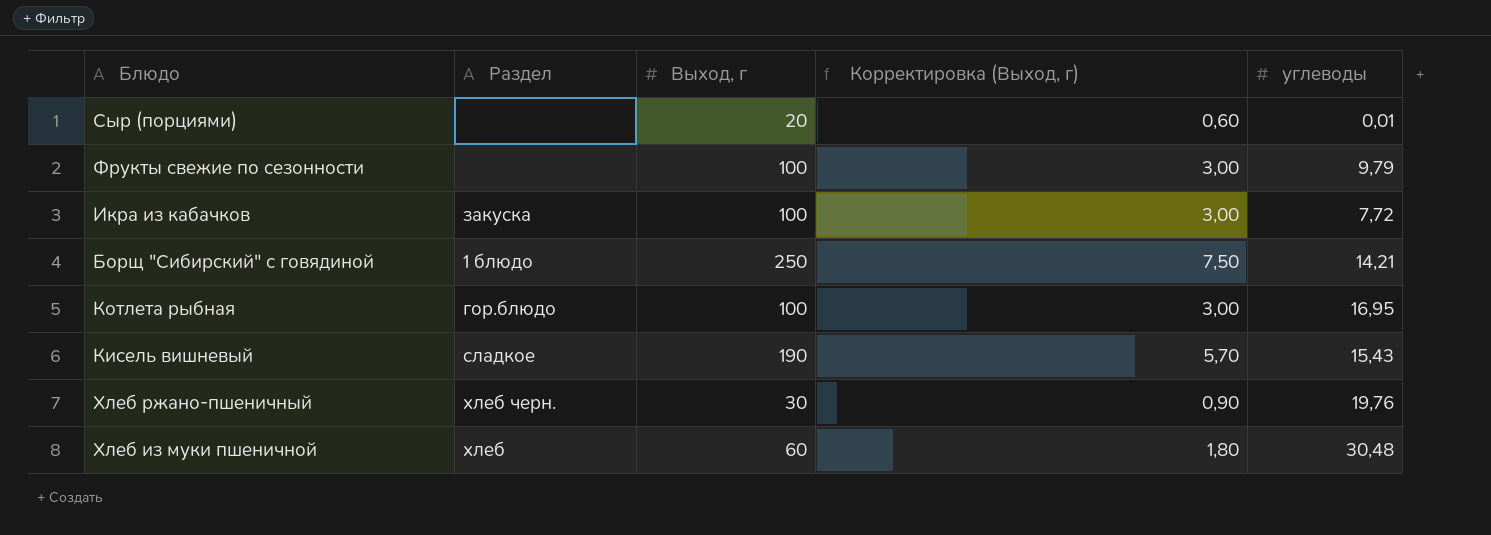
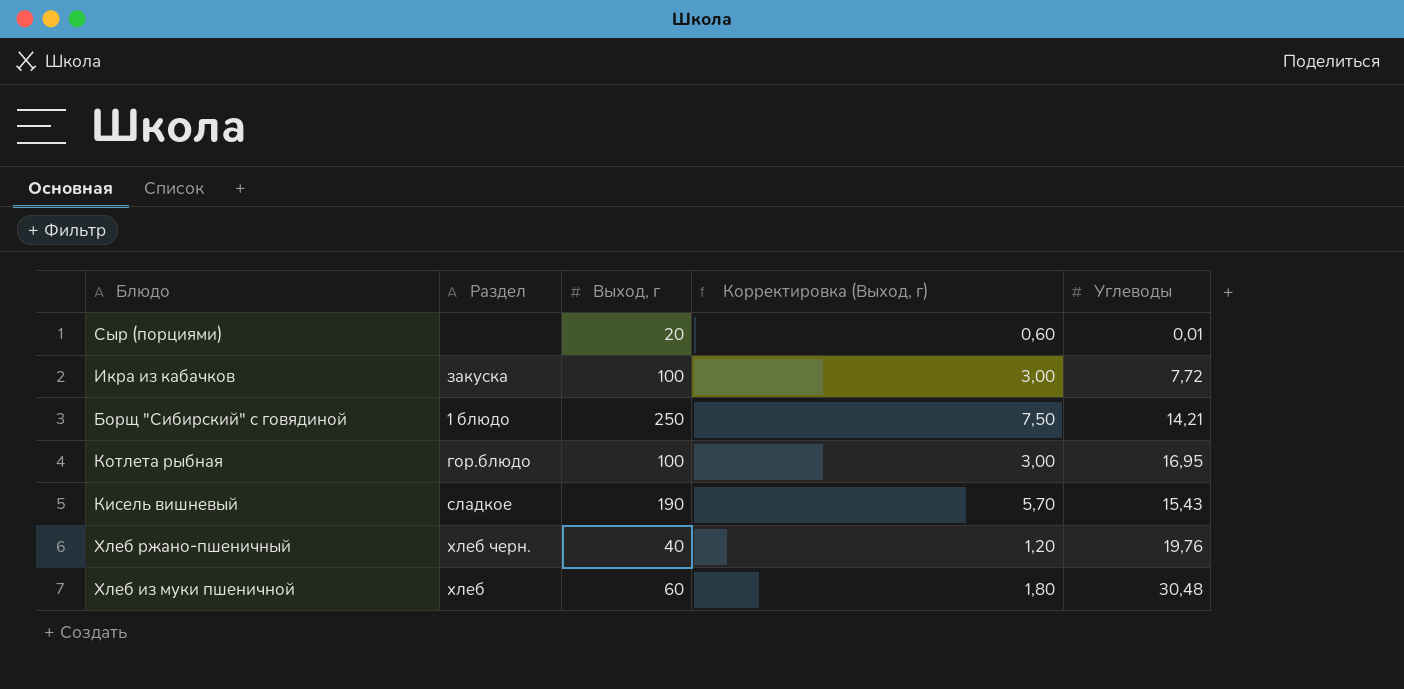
column name: углеводы -> Углеводы
row Фрукты свежие по сезонности: none | 100 | 3,00 | 9,79 -> none
Хлеб ржано-пшеничный | Выход, г: 30 -> 40
Хлеб ржано-пшеничный | Корректировка (Выход, г): 0,90 -> 1,20

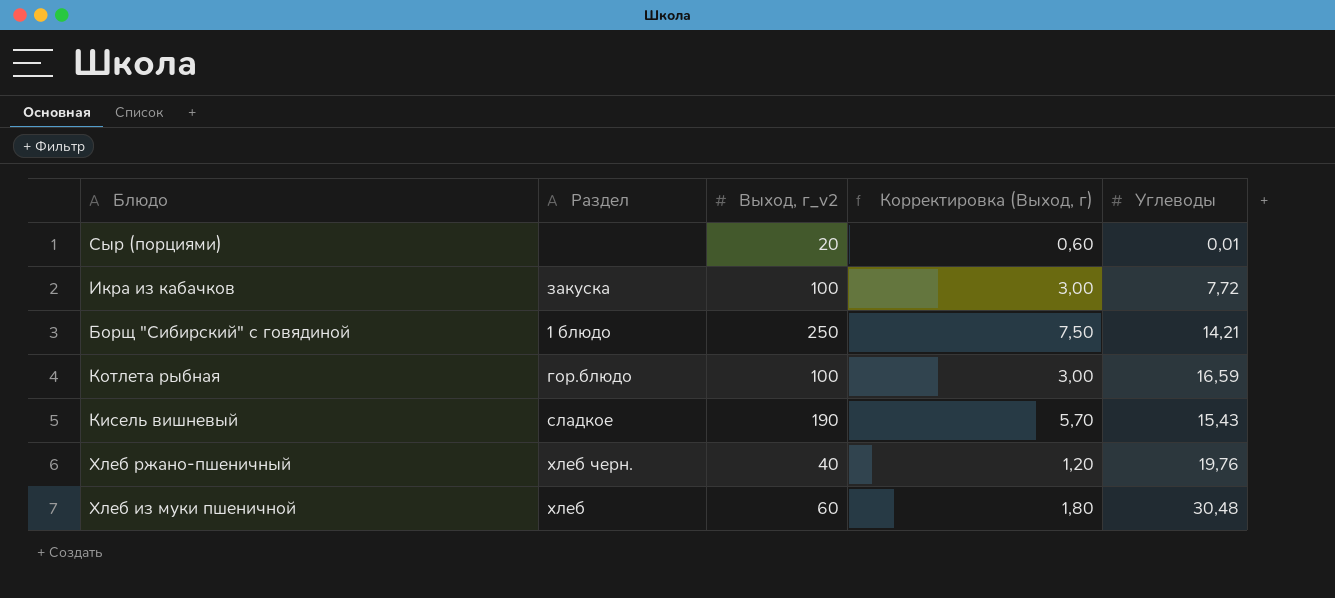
column name: Выход, г -> Выход, г_v2
Котлета рыбная | Углеводы: 16,95 -> 16,59

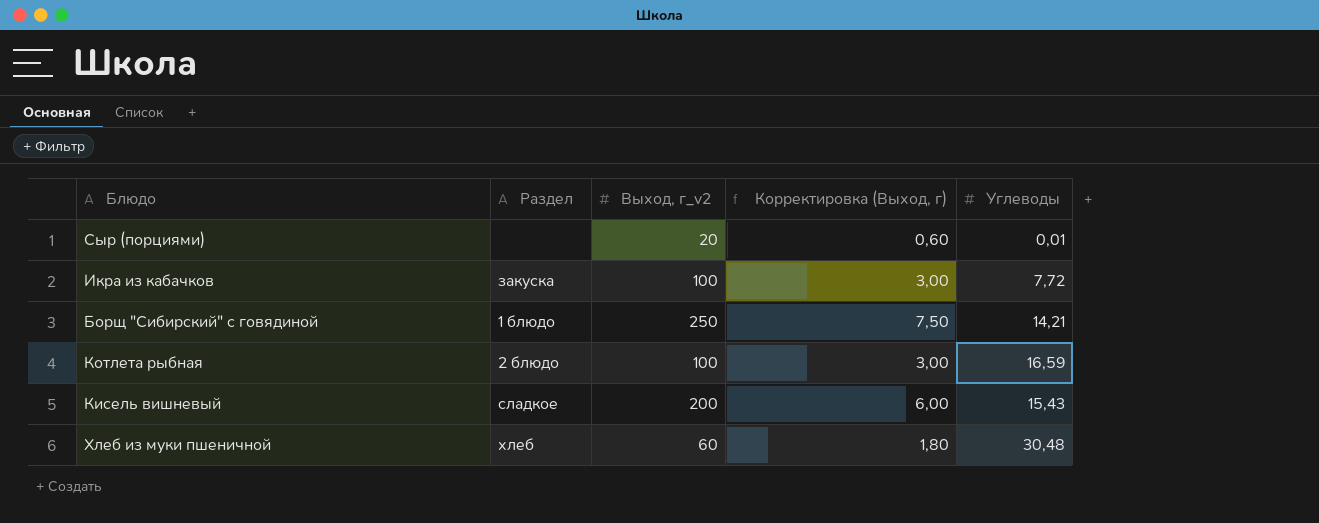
row Хлеб ржано-пшеничный: хлеб черн. | 40 | 1,20 | 19,76 -> none
Котлета рыбная | Раздел: гор.блюдо -> 2 блюдо
Кисель вишневый | Выход, г_v2: 190 -> 200
Кисель вишневый | Корректировка (Выход, г): 5,70 -> 6,00

